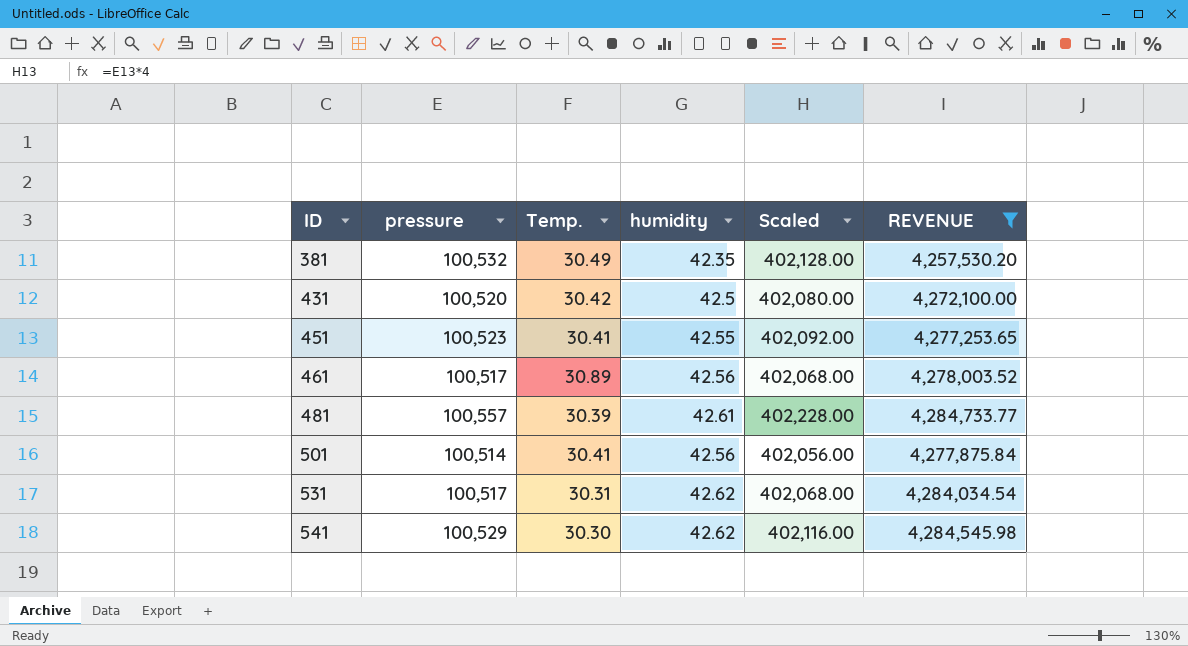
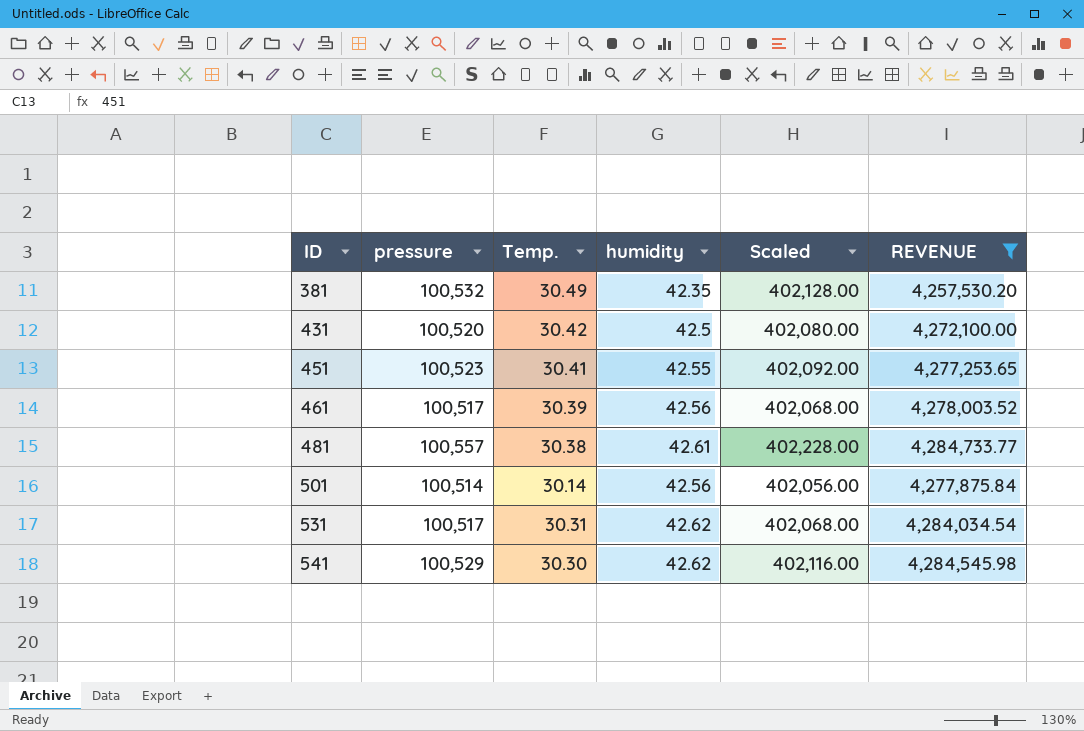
461 | Temp.: 30.89 -> 30.39
481 | Temp.: 30.39 -> 30.38
501 | Temp.: 30.41 -> 30.14

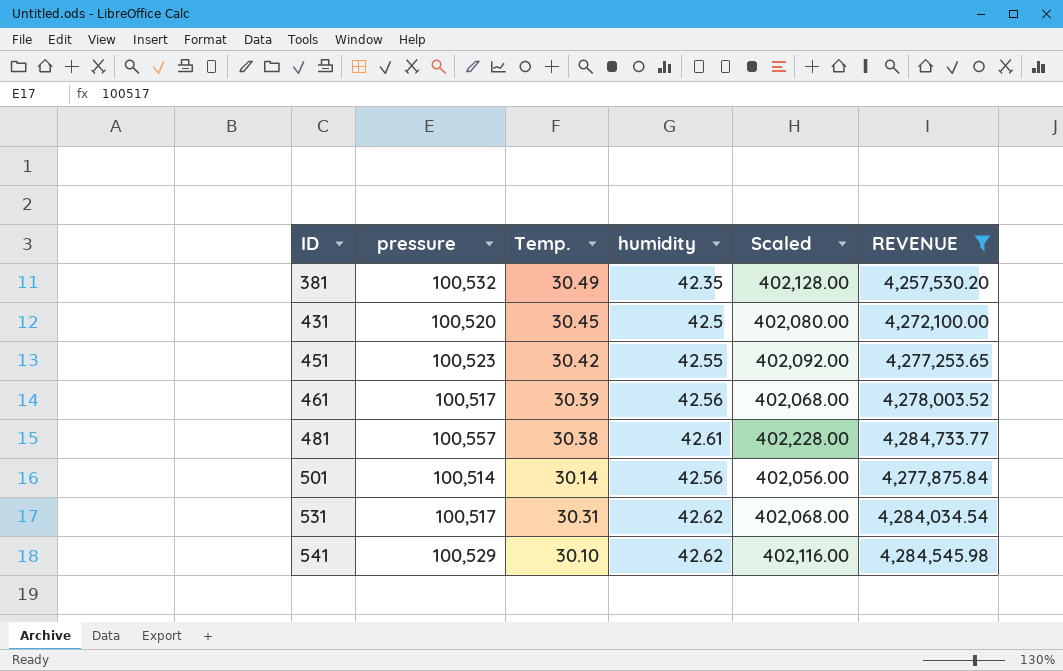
431 | Temp.: 30.42 -> 30.45
451 | Temp.: 30.41 -> 30.42
541 | Temp.: 30.30 -> 30.10

